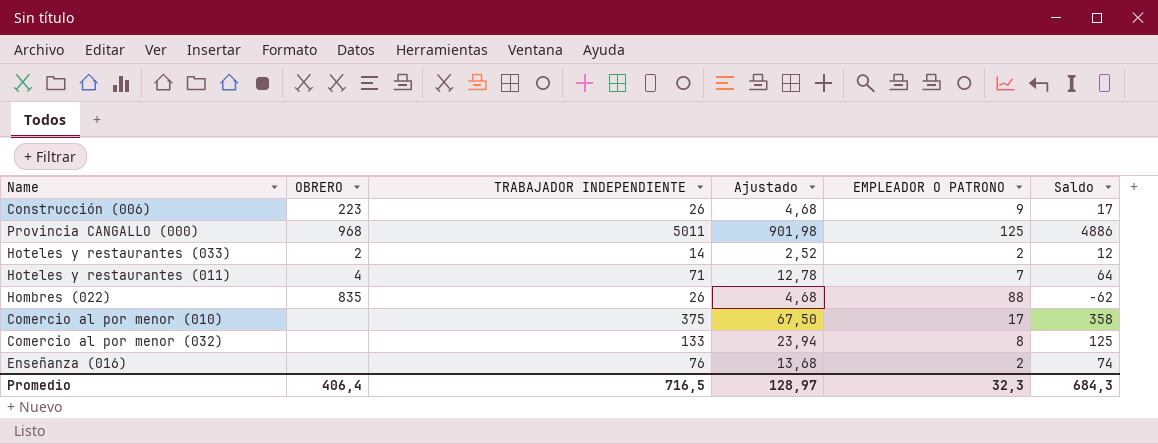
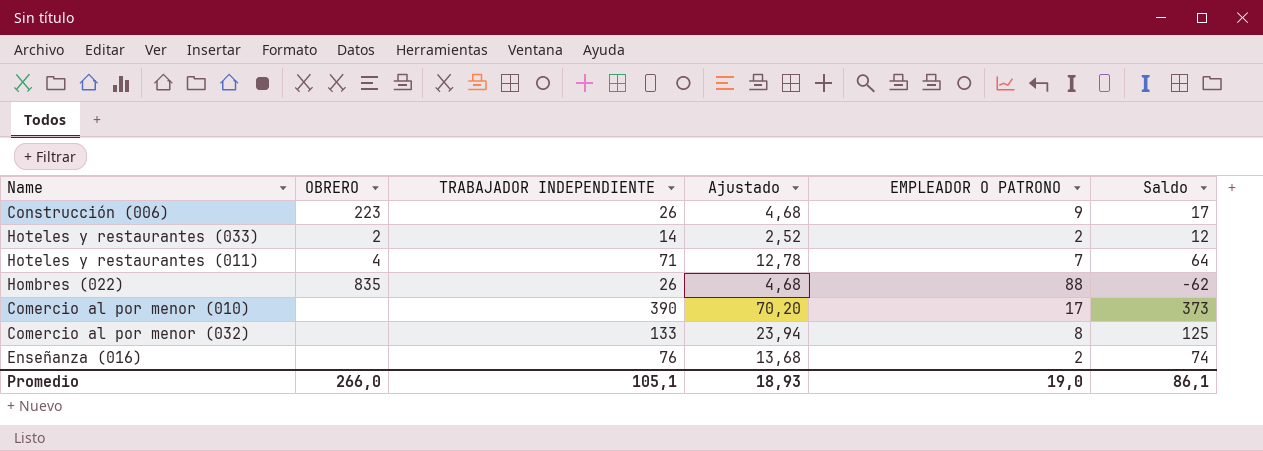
row Provincia CANGALLO (000): 968 | 5011 | 901,98 | 125 | 4886 -> none
Comercio al por menor (010) | TRABAJADOR INDEPENDIENTE: 375 -> 390
Comercio al por menor (010) | Ajustado: 67,50 -> 70,20
Comercio al por menor (010) | Saldo: 358 -> 373
Promedio | OBRERO: 406,4 -> 266,0
Promedio | TRABAJADOR INDEPENDIENTE: 716,5 -> 105,1
Promedio | Ajustado: 128,97 -> 18,93
Promedio | EMPLEADOR O PATRONO: 32,3 -> 19,0
Promedio | Saldo: 684,3 -> 86,1

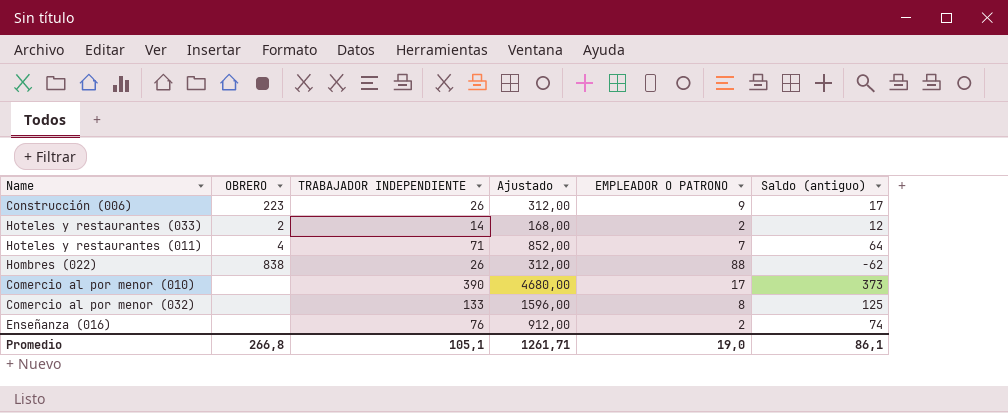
column Ajustado | formula: [TRABAJADOR INDEPENDIENTE] * 0,18 -> [TRABAJADOR INDEPENDIENTE] * 12
column name: Saldo -> Saldo (antiguo)
Hombres (022) | OBRERO: 835 -> 838
Promedio | OBRERO: 266,0 -> 266,8
Promedio | Ajustado: 18,93 -> 1261,71

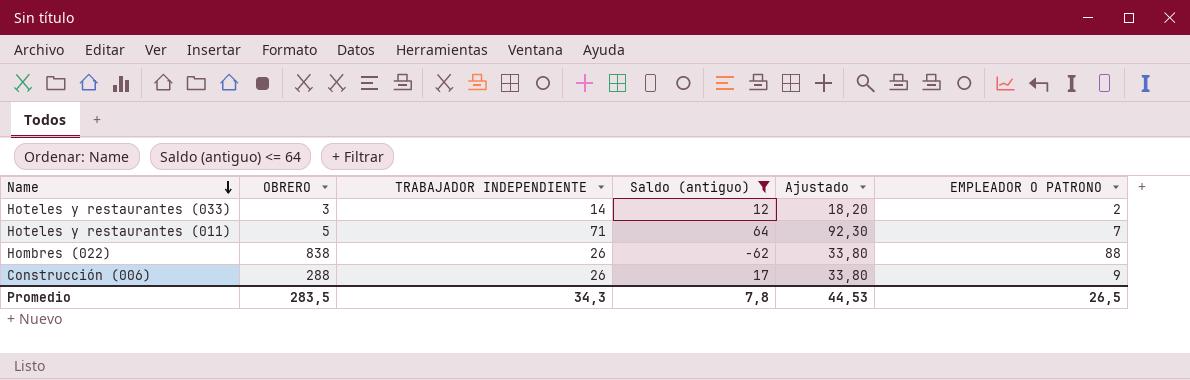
filter: none -> Saldo (antiguo) <= 64
row order: none -> Name descending
column Saldo (antiguo) | position: 6 -> 4
column Ajustado | formula: [TRABAJADOR INDEPENDIENTE] * 12 -> [TRABAJADOR INDEPENDIENTE] * 1,3
Hoteles y restaurantes (033) | OBRERO: 2 -> 3
Hoteles y restaurantes (011) | OBRERO: 4 -> 5
Construcción (006) | OBRERO: 223 -> 288
Promedio | OBRERO: 266,8 -> 283,5
Promedio | TRABAJADOR INDEPENDIENTE: 105,1 -> 34,3
Promedio | Saldo (antiguo): 86,1 -> 7,8
Promedio | Ajustado: 1261,71 -> 44,53
Promedio | EMPLEADOR O PATRONO: 19,0 -> 26,5

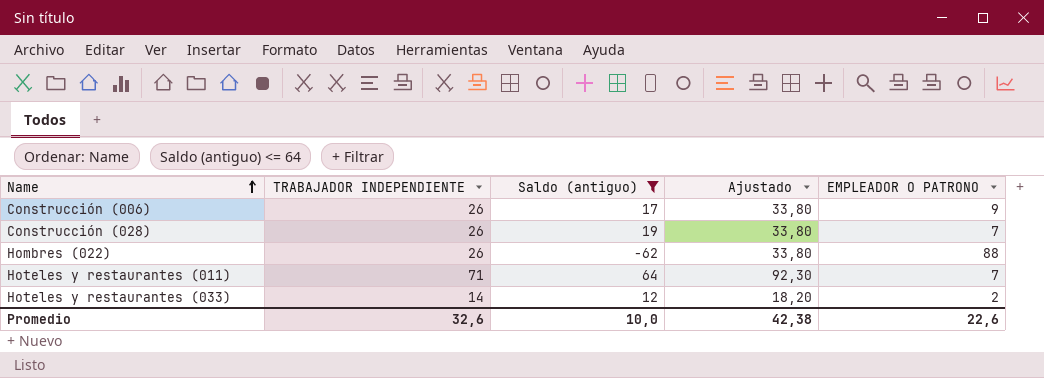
row order: Name descending -> Name ascending
column OBRERO | position: 2 -> none
row Construcción (028): none -> 26 | 19 | 33,80 | 7
Promedio | TRABAJADOR INDEPENDIENTE: 34,3 -> 32,6
Promedio | Saldo (antiguo): 7,8 -> 10,0
Promedio | Ajustado: 44,53 -> 42,38
Promedio | EMPLEADOR O PATRONO: 26,5 -> 22,6

